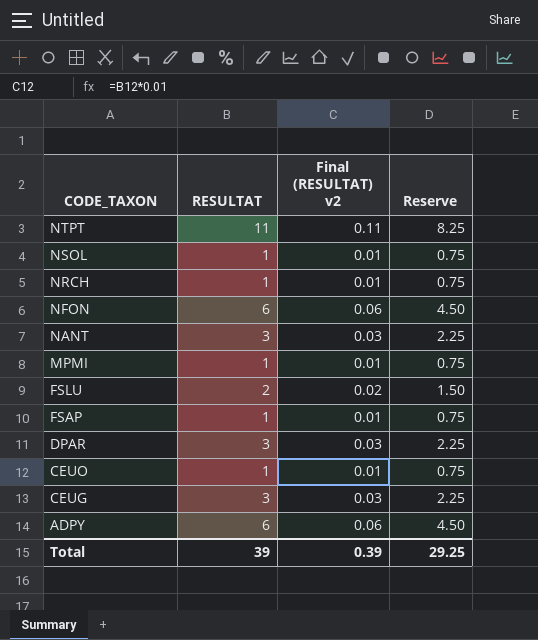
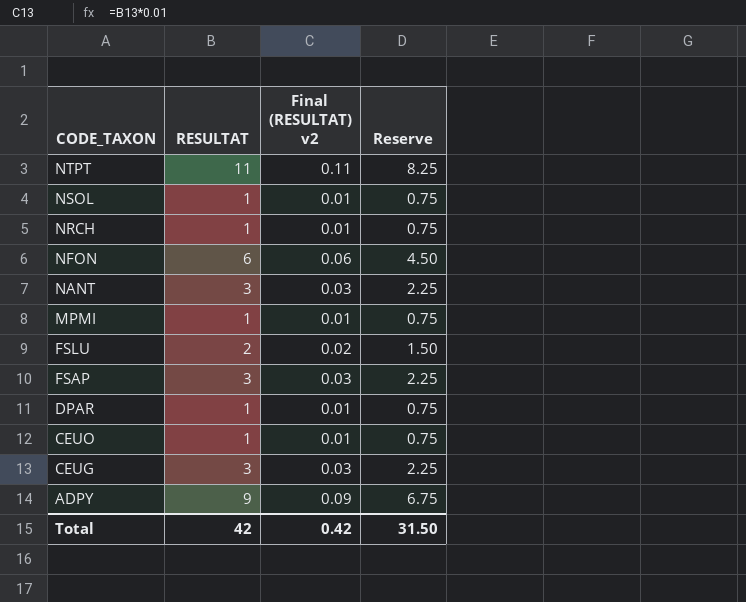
FSAP | RESULTAT: 1 -> 3
FSAP | Final (RESULTAT) v2: 0.01 -> 0.03
FSAP | Reserve: 0.75 -> 2.25
DPAR | RESULTAT: 3 -> 1
DPAR | Final (RESULTAT) v2: 0.03 -> 0.01
DPAR | Reserve: 2.25 -> 0.75
ADPY | RESULTAT: 6 -> 9
ADPY | Final (RESULTAT) v2: 0.06 -> 0.09
ADPY | Reserve: 4.50 -> 6.75
Total | RESULTAT: 39 -> 42
Total | Final (RESULTAT) v2: 0.39 -> 0.42
Total | Reserve: 29.25 -> 31.50

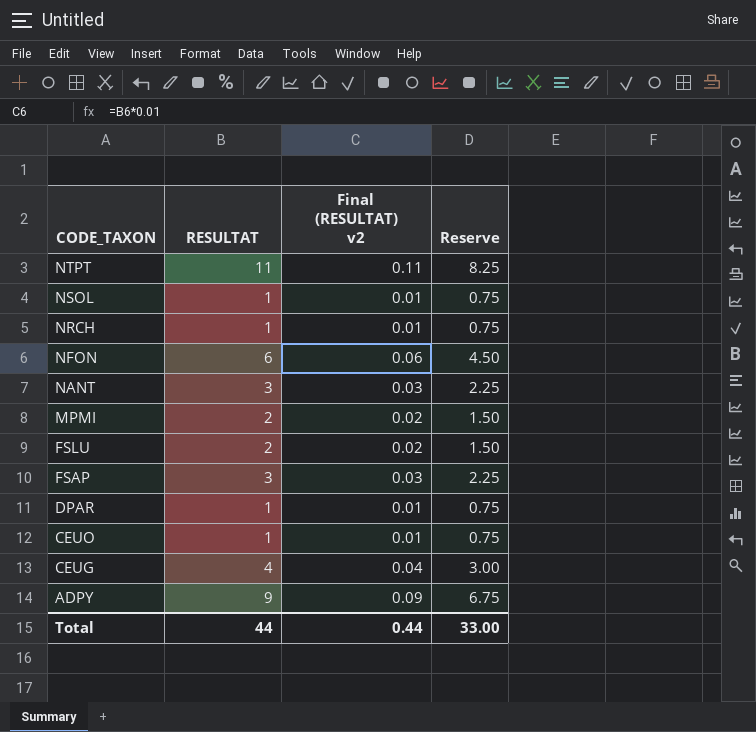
MPMI | RESULTAT: 1 -> 2
MPMI | Final (RESULTAT) v2: 0.01 -> 0.02
MPMI | Reserve: 0.75 -> 1.50
CEUG | RESULTAT: 3 -> 4
CEUG | Final (RESULTAT) v2: 0.03 -> 0.04
CEUG | Reserve: 2.25 -> 3.00
Total | RESULTAT: 42 -> 44
Total | Final (RESULTAT) v2: 0.42 -> 0.44
Total | Reserve: 31.50 -> 33.00

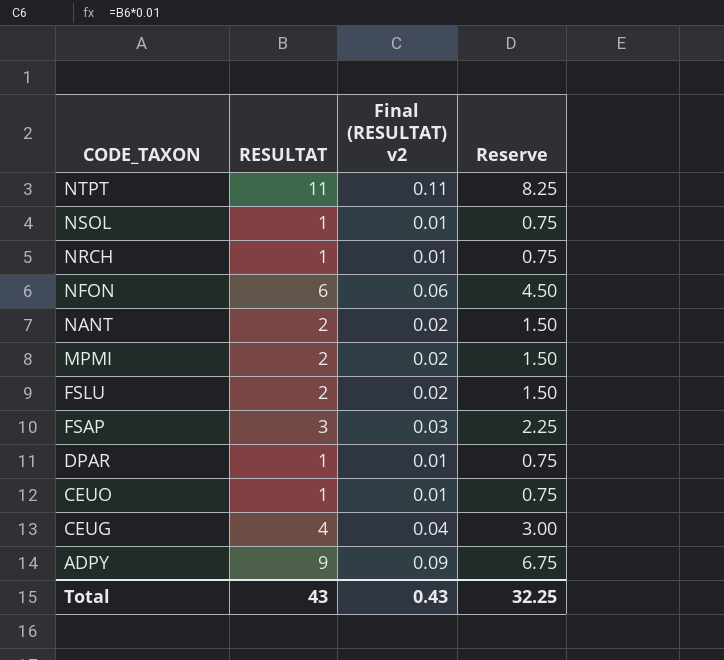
NANT | RESULTAT: 3 -> 2
NANT | Final (RESULTAT) v2: 0.03 -> 0.02
NANT | Reserve: 2.25 -> 1.50
Total | RESULTAT: 44 -> 43
Total | Final (RESULTAT) v2: 0.44 -> 0.43
Total | Reserve: 33.00 -> 32.25

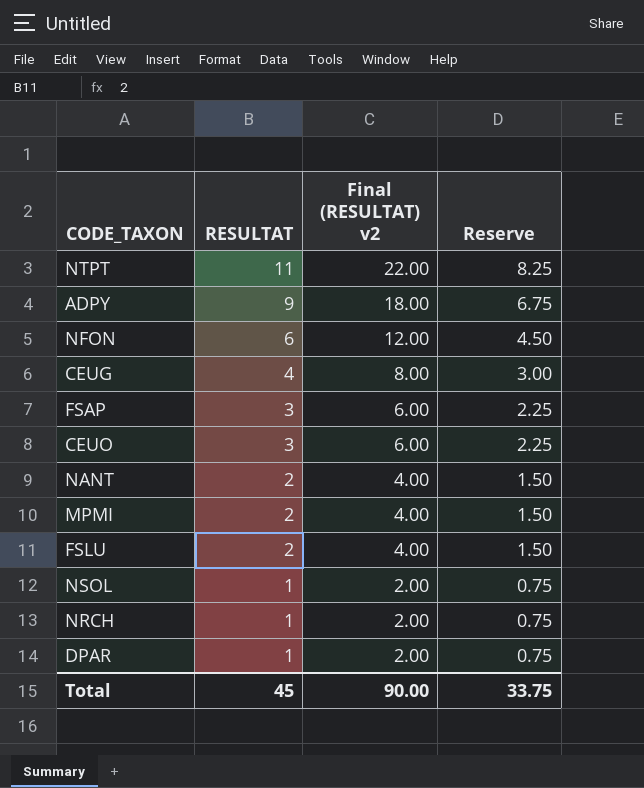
row order: CODE_TAXON descending -> RESULTAT descending
column Final (RESULTAT) v2 | formula: [RESULTAT] * 0.01 -> [RESULTAT] * 2
CEUO | RESULTAT: 1 -> 3
CEUO | Reserve: 0.75 -> 2.25
Total | RESULTAT: 43 -> 45
Total | Final (RESULTAT) v2: 0.43 -> 90.00
Total | Reserve: 32.25 -> 33.75

